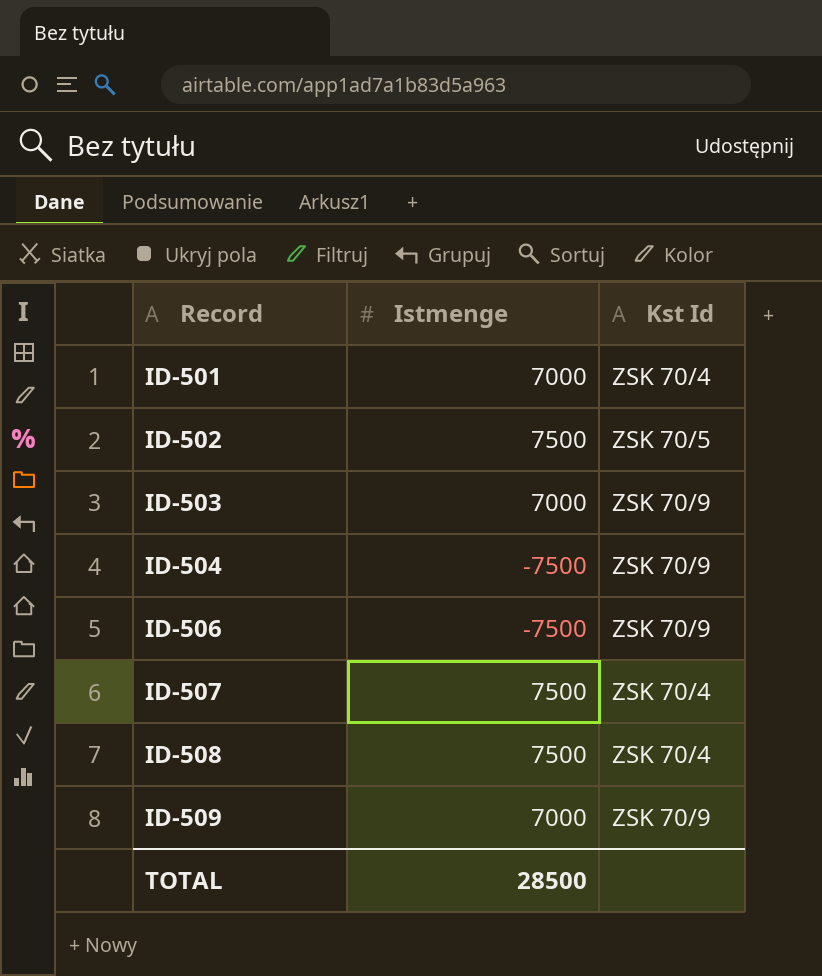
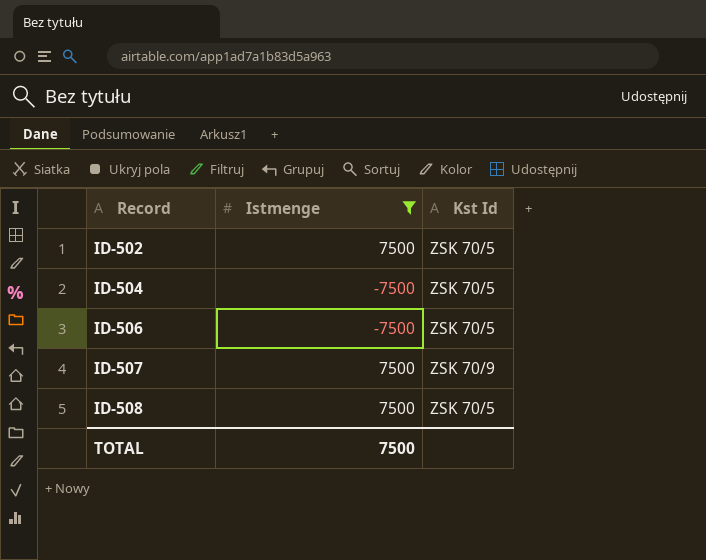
filter: none -> Istmenge != 7000
ID-504 | Kst Id: ZSK 70/9 -> ZSK 70/5
ID-506 | Kst Id: ZSK 70/9 -> ZSK 70/5
ID-507 | Kst Id: ZSK 70/4 -> ZSK 70/9
ID-508 | Kst Id: ZSK 70/4 -> ZSK 70/5
TOTAL | Istmenge: 28500 -> 7500

